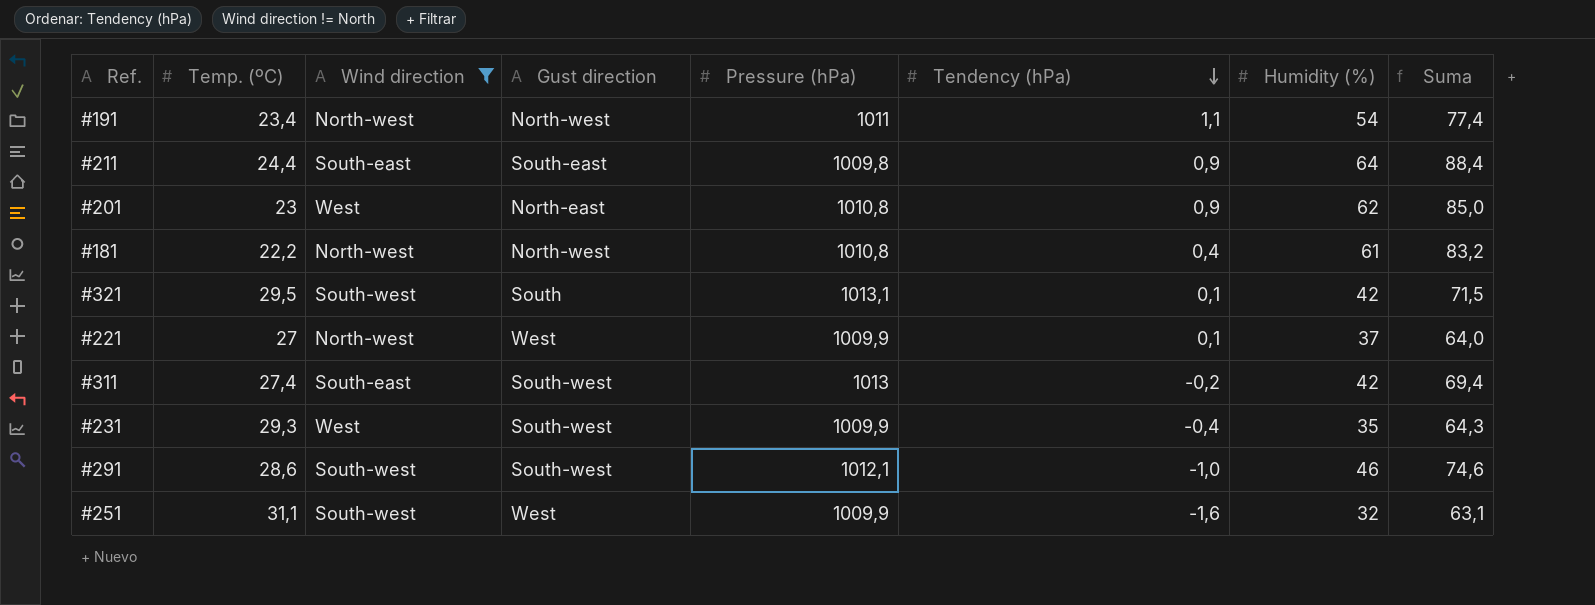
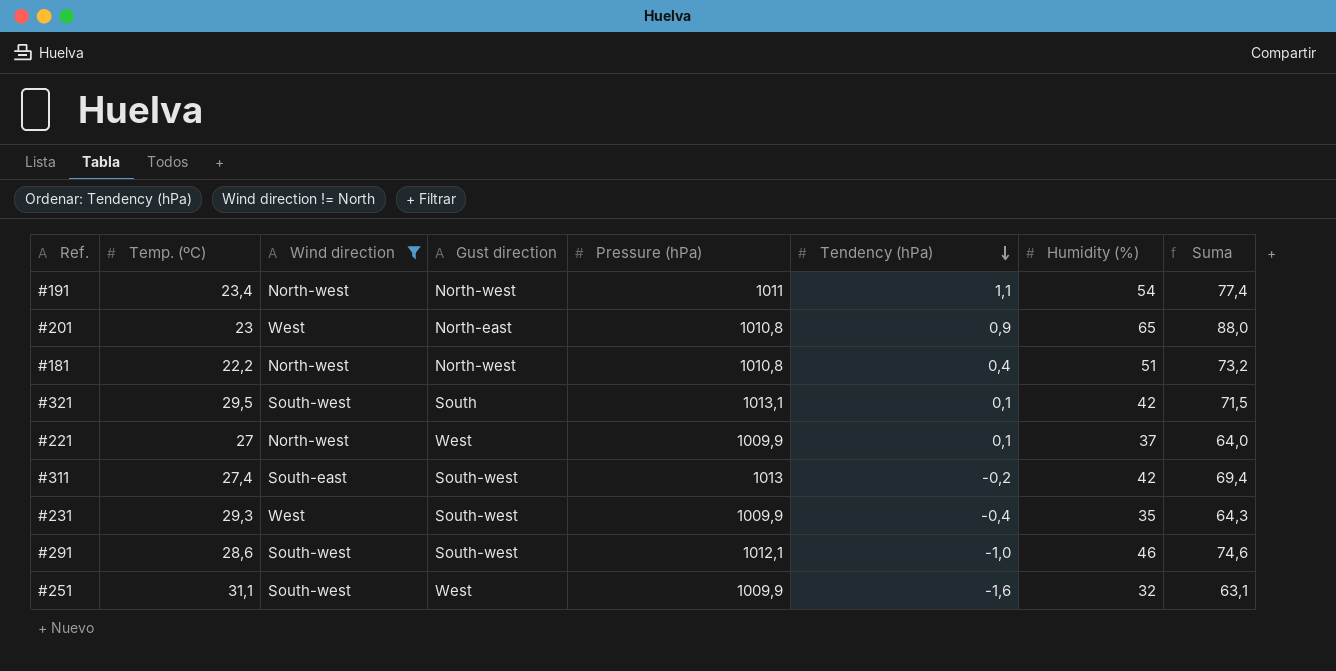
row #211: 24,4 | South-east | South-east | 1009,8 | 0,9 | 64 | 88,4 -> none
#201 | Humidity (%): 62 -> 65
#201 | Suma: 85,0 -> 88,0
#181 | Humidity (%): 61 -> 51
#181 | Suma: 83,2 -> 73,2

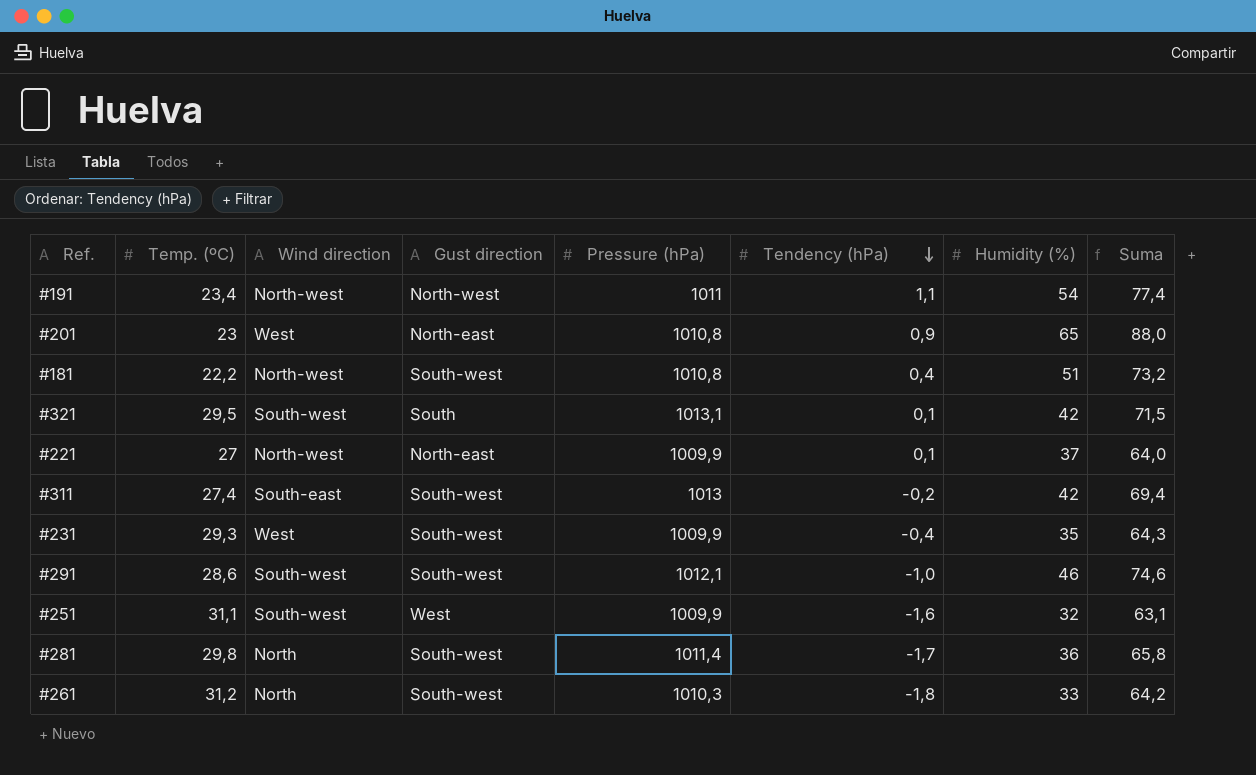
filter: Wind direction != North -> none
#181 | Gust direction: North-west -> South-west
#221 | Gust direction: West -> North-east

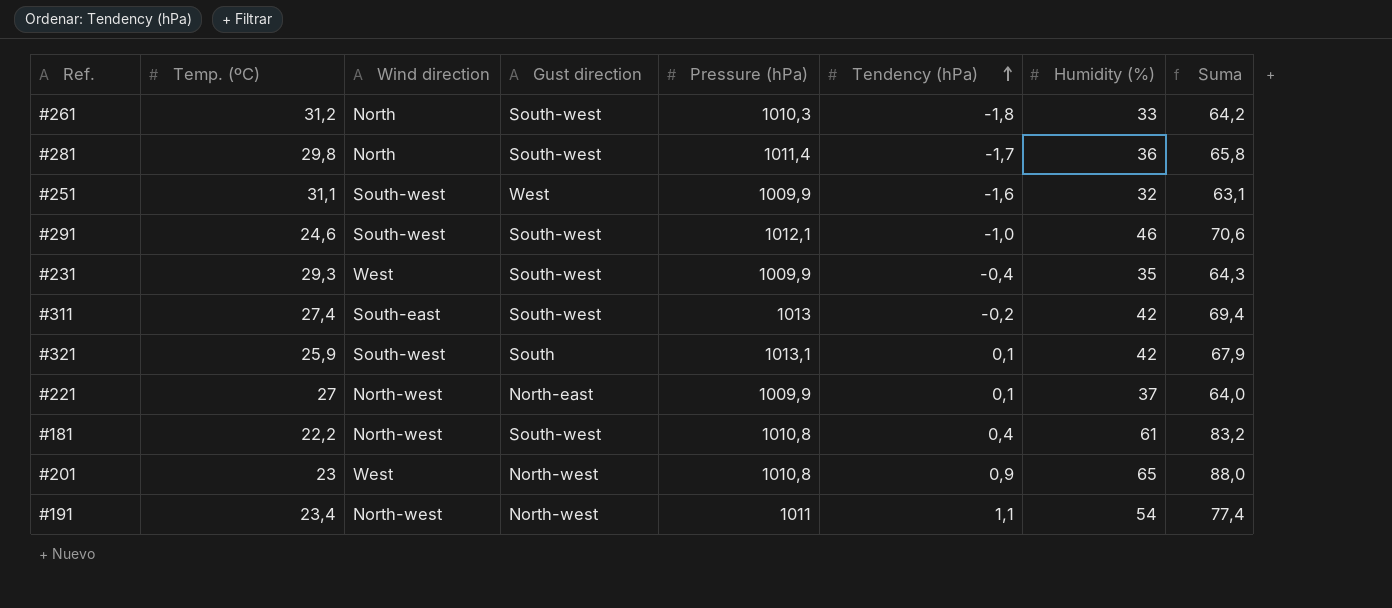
row order: Tendency (hPa) descending -> Tendency (hPa) ascending
#291 | Temp. (ºC): 28,6 -> 24,6
#291 | Suma: 74,6 -> 70,6
#321 | Temp. (ºC): 29,5 -> 25,9
#321 | Suma: 71,5 -> 67,9
#181 | Humidity (%): 51 -> 61
#181 | Suma: 73,2 -> 83,2
#201 | Gust direction: North-east -> North-west

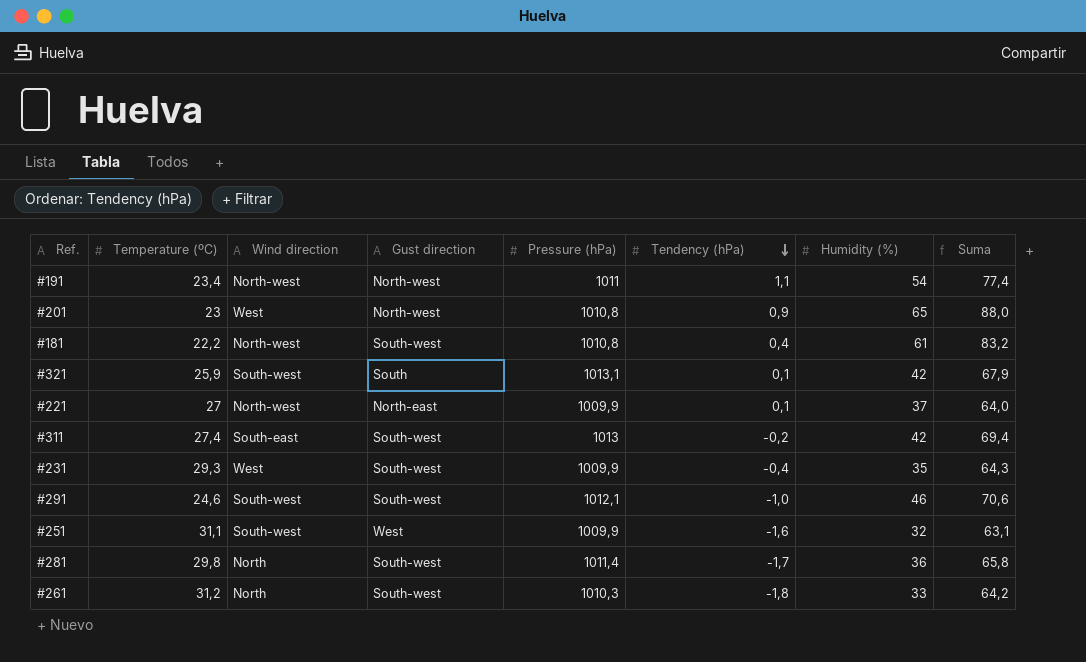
row order: Tendency (hPa) ascending -> Tendency (hPa) descending
column name: Temp. (ºC) -> Temperature (ºC)

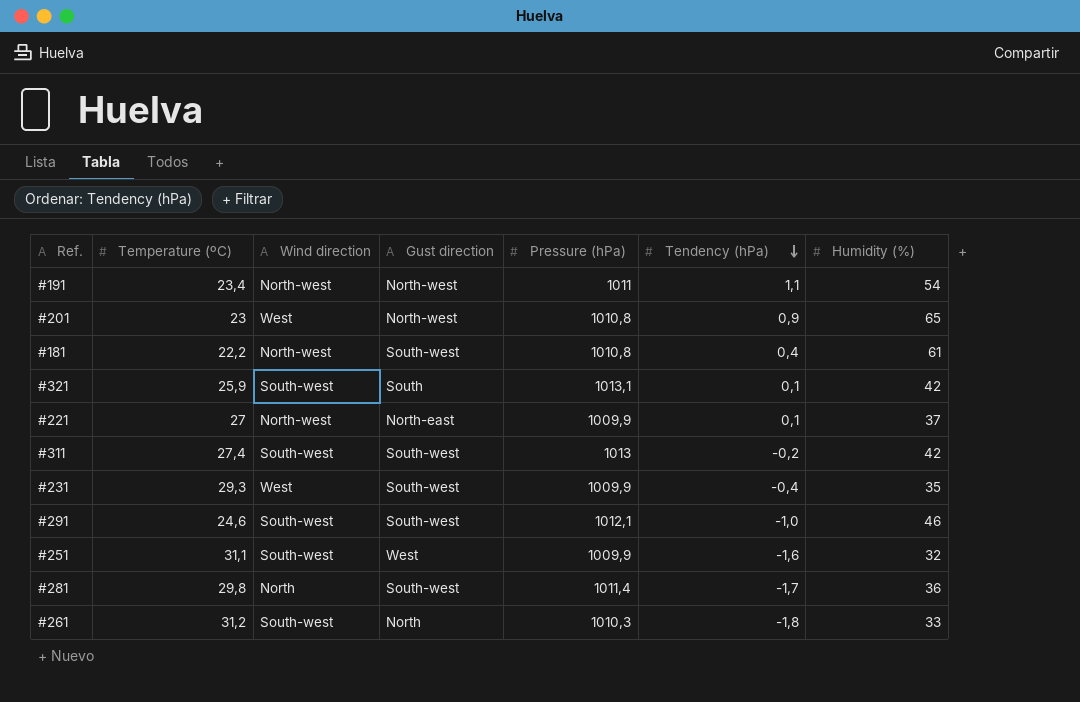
column Suma | formula: [Temperature (ºC)] + [Humidity (%)] -> none
#311 | Wind direction: South-east -> South-west
#261 | Wind direction: North -> South-west
#261 | Gust direction: South-west -> North

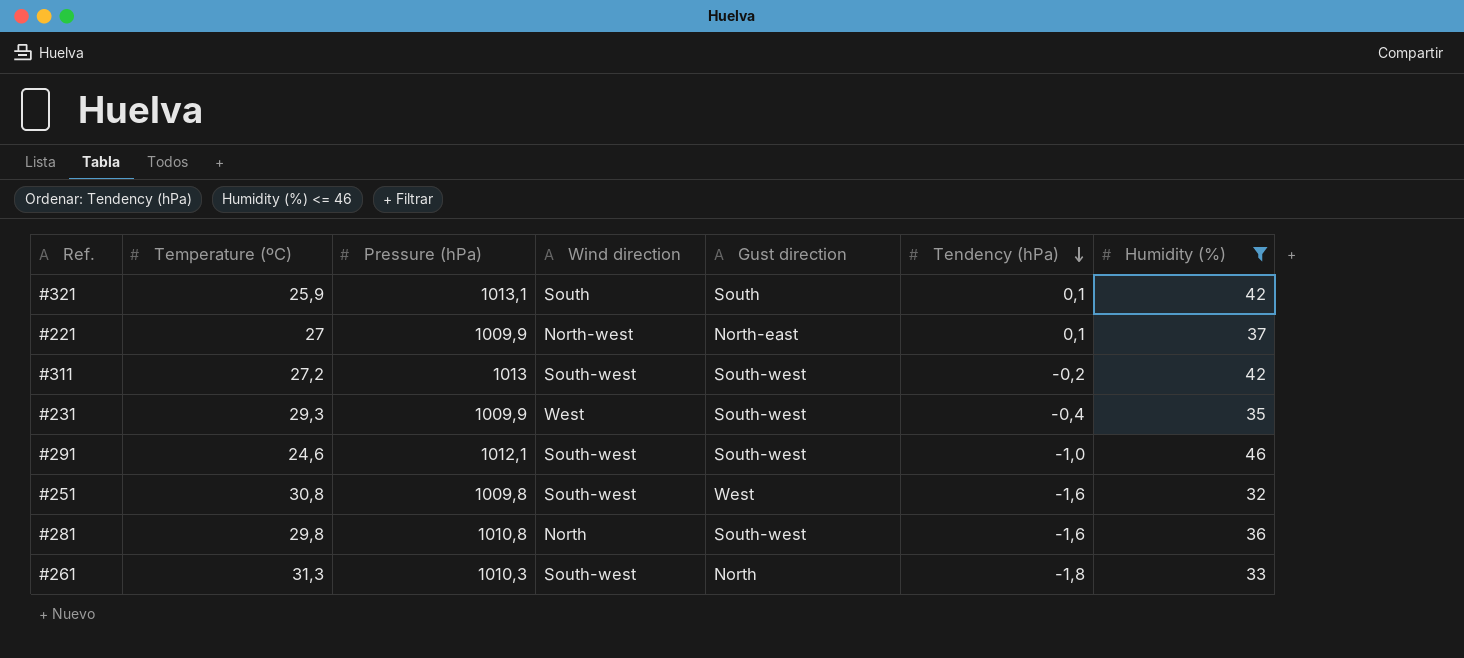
filter: none -> Humidity (%) <= 46
column Pressure (hPa) | position: 5 -> 3
#321 | Wind direction: South-west -> South
#311 | Temperature (ºC): 27,4 -> 27,2
#251 | Temperature (ºC): 31,1 -> 30,8
#251 | Pressure (hPa): 1009,9 -> 1009,8
#281 | Pressure (hPa): 1011,4 -> 1010,8
#281 | Tendency (hPa): -1,7 -> -1,6
#261 | Temperature (ºC): 31,2 -> 31,3

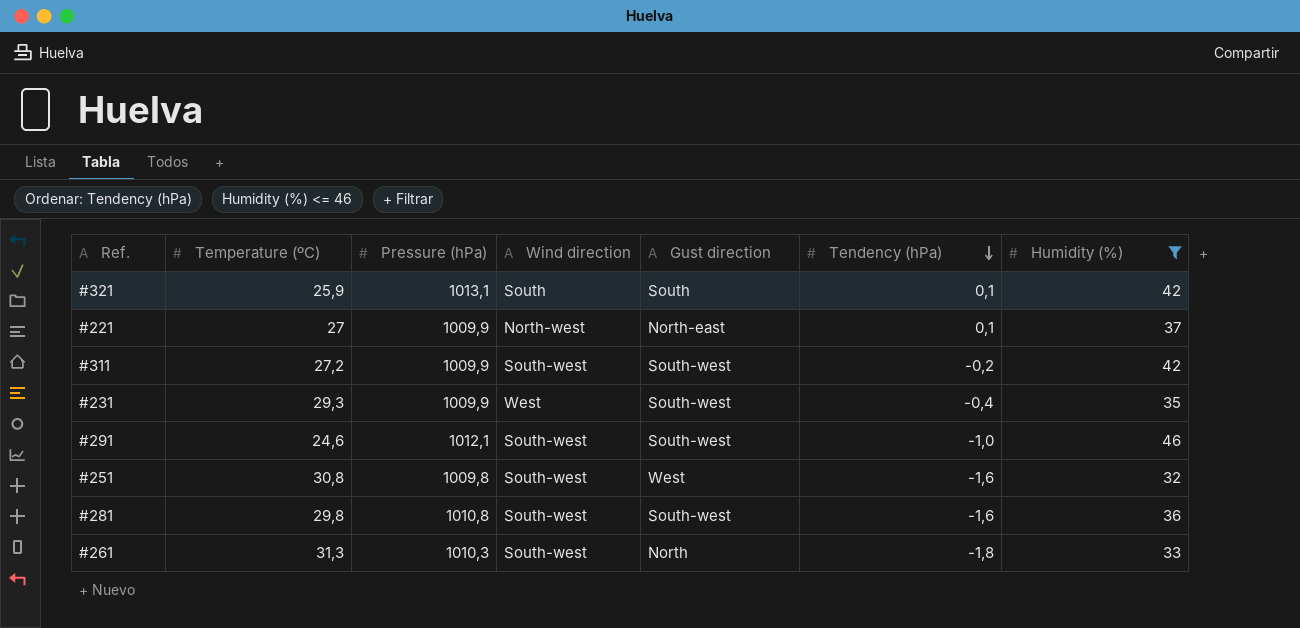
#311 | Pressure (hPa): 1013 -> 1009,9
#281 | Wind direction: North -> South-west

